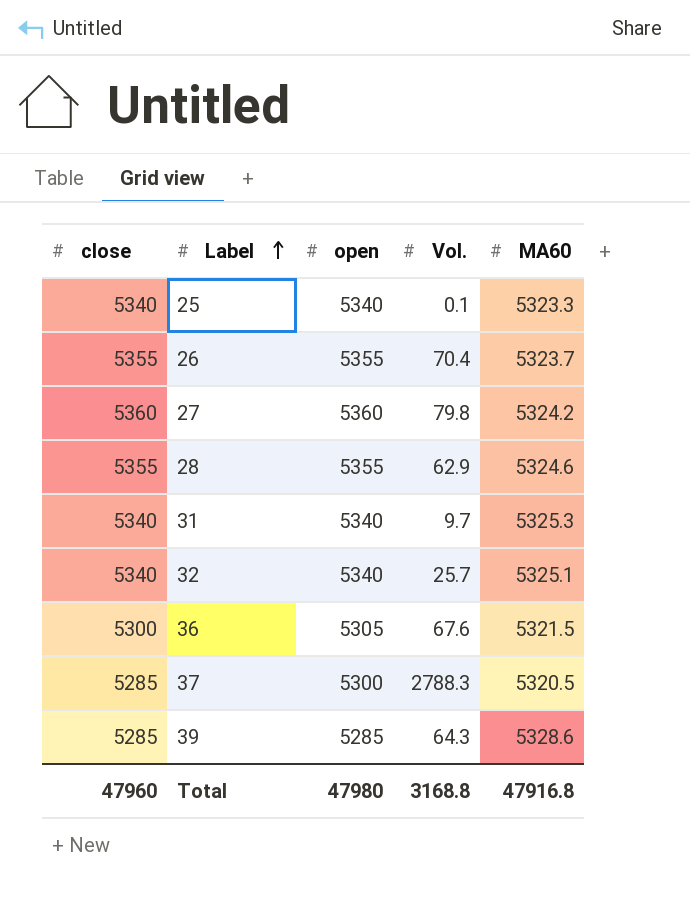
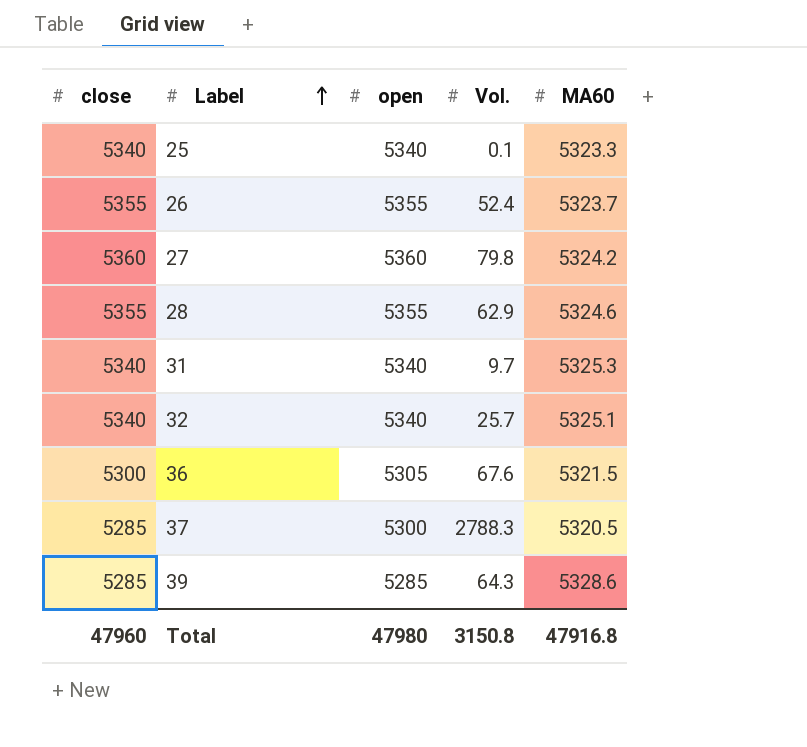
26 | Vol.: 70.4 -> 52.4
Total | Vol.: 3168.8 -> 3150.8

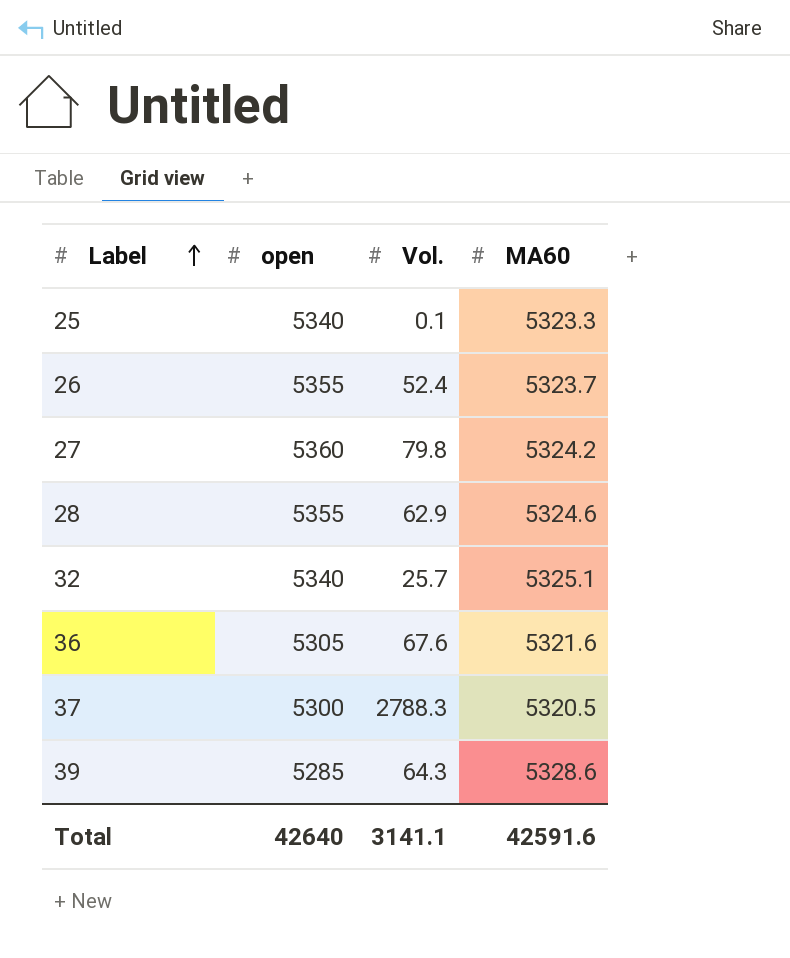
column close | position: 1 -> none
row 31: 5340 | 5340 | 9.7 | 5325.3 -> none
36 | MA60: 5321.5 -> 5321.6
Total | open: 47980 -> 42640
Total | Vol.: 3150.8 -> 3141.1
Total | MA60: 47916.8 -> 42591.6

